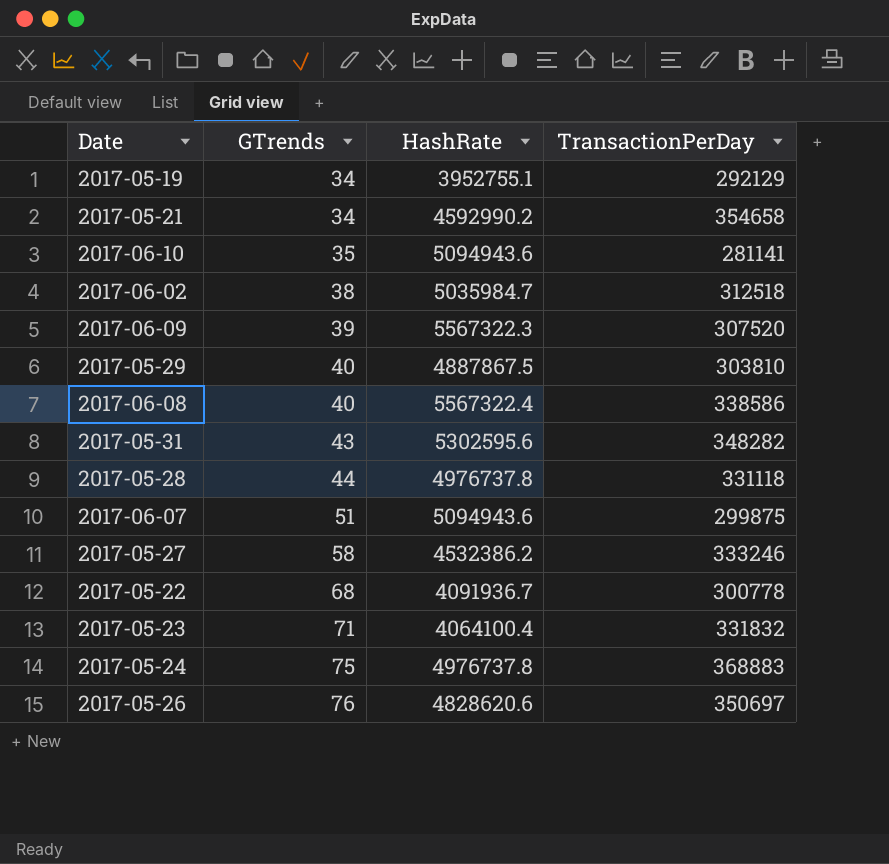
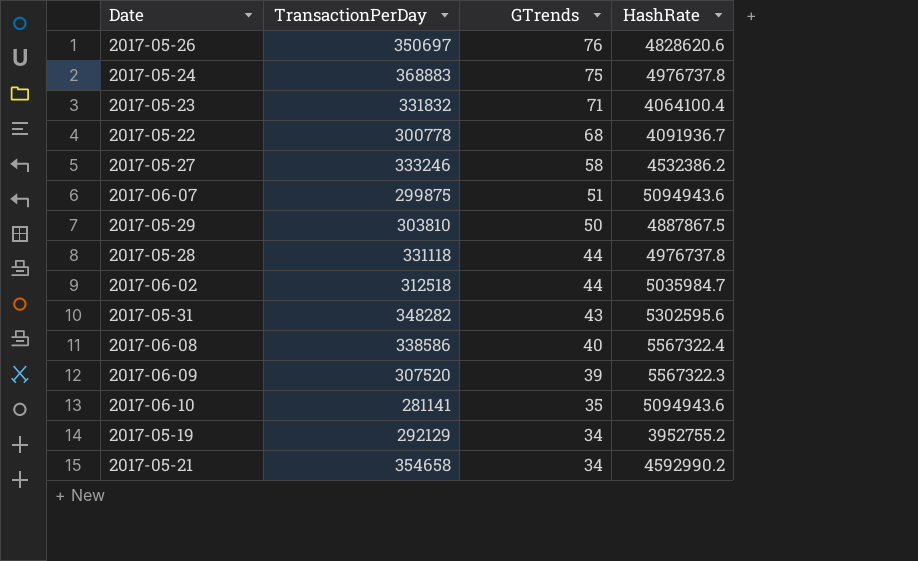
row order: GTrends ascending -> GTrends descending
column TransactionPerDay | position: 4 -> 2
2017-05-29 | GTrends: 40 -> 50
2017-06-02 | GTrends: 38 -> 44
2017-05-19 | HashRate: 3952755.1 -> 3952755.2

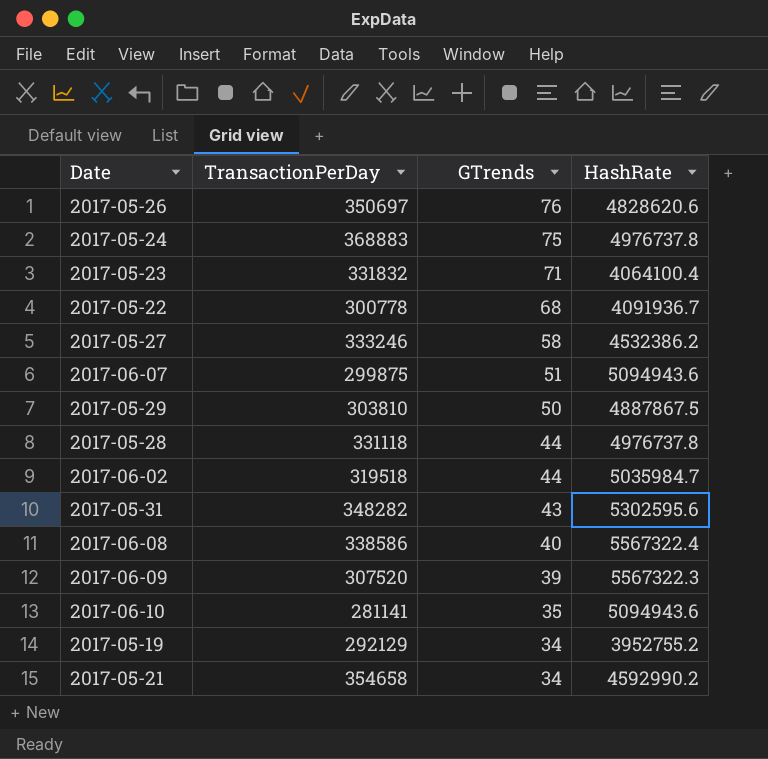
2017-06-02 | TransactionPerDay: 312518 -> 319518

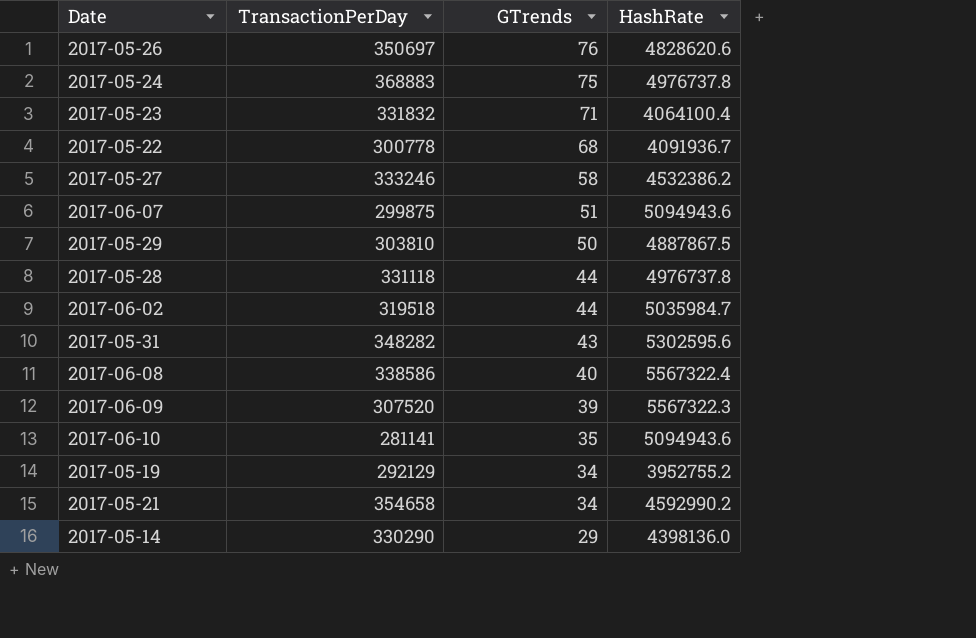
row 2017-05-14: none -> 330290 | 29 | 4398136.0

